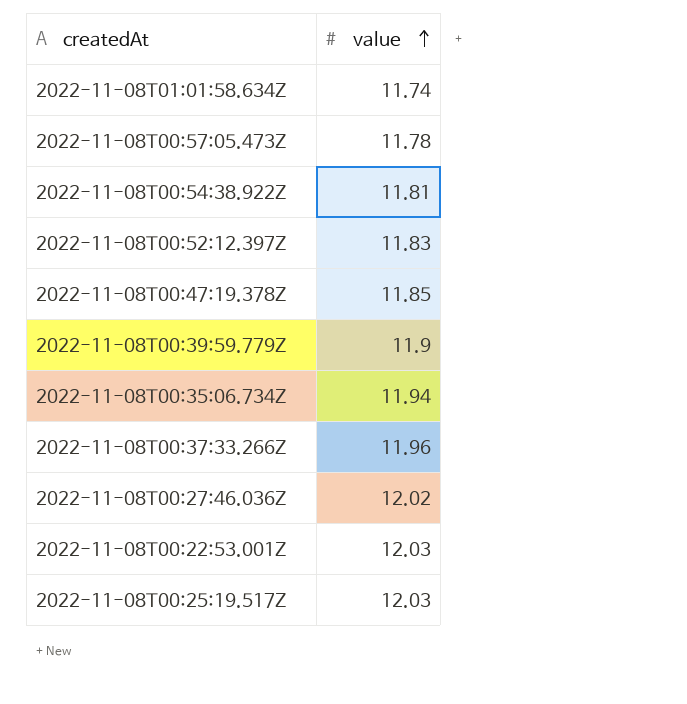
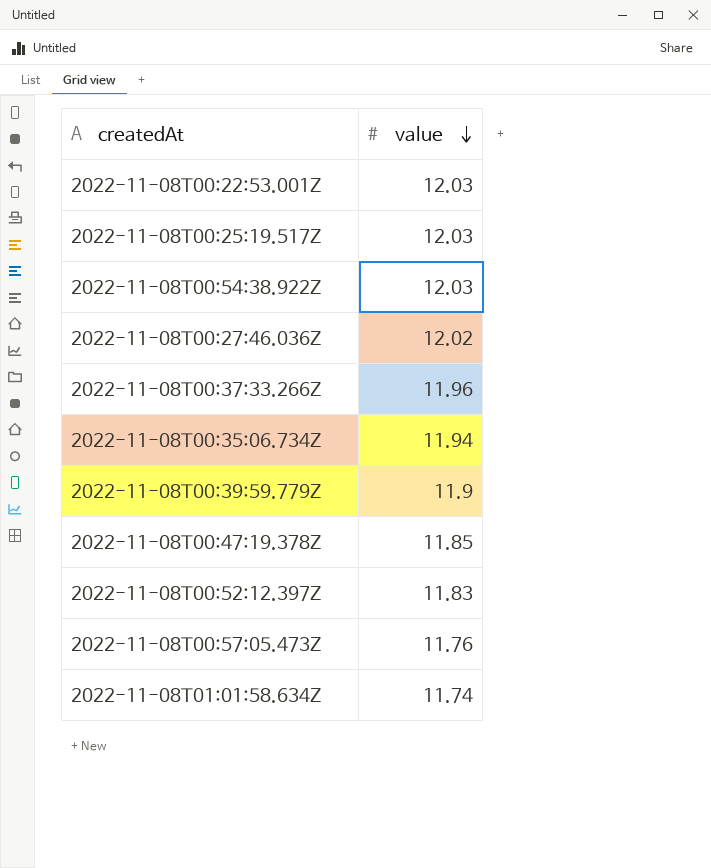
row order: value ascending -> value descending
2022-11-08T00:54:38.922Z | value: 11.81 -> 12.03
2022-11-08T00:57:05.473Z | value: 11.78 -> 11.76

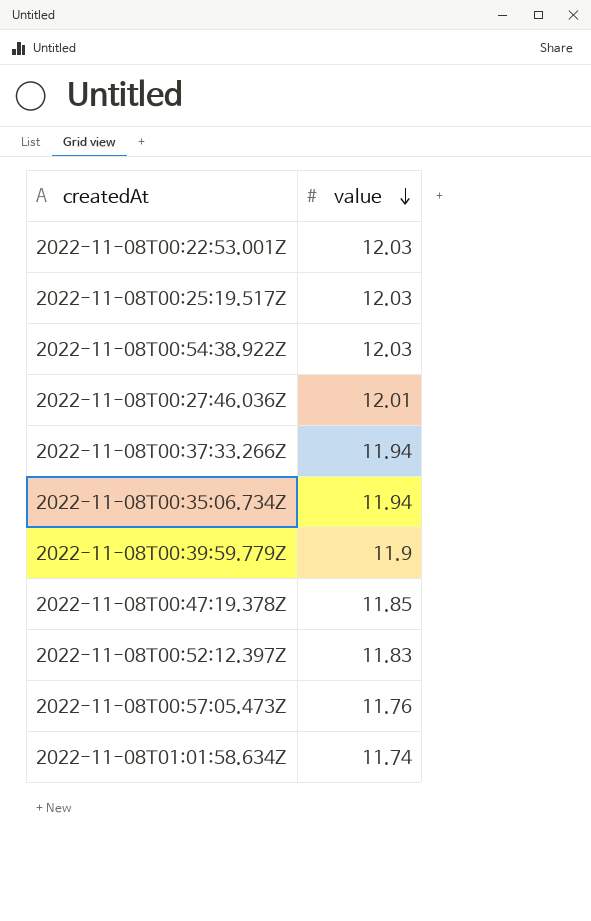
2022-11-08T00:27:46.036Z | value: 12.02 -> 12.01
2022-11-08T00:37:33.266Z | value: 11.96 -> 11.94

